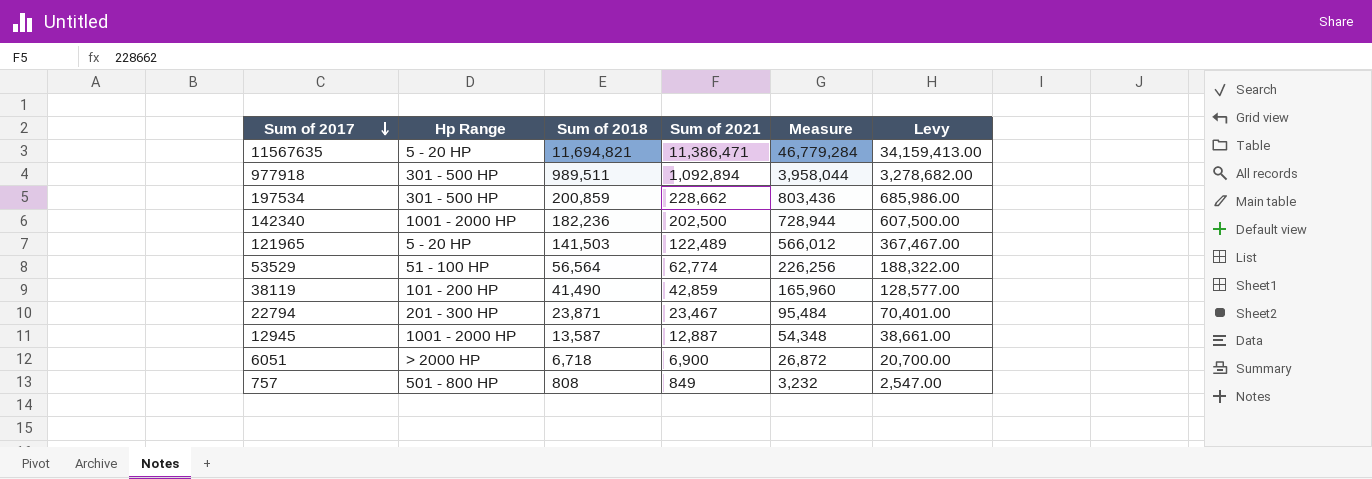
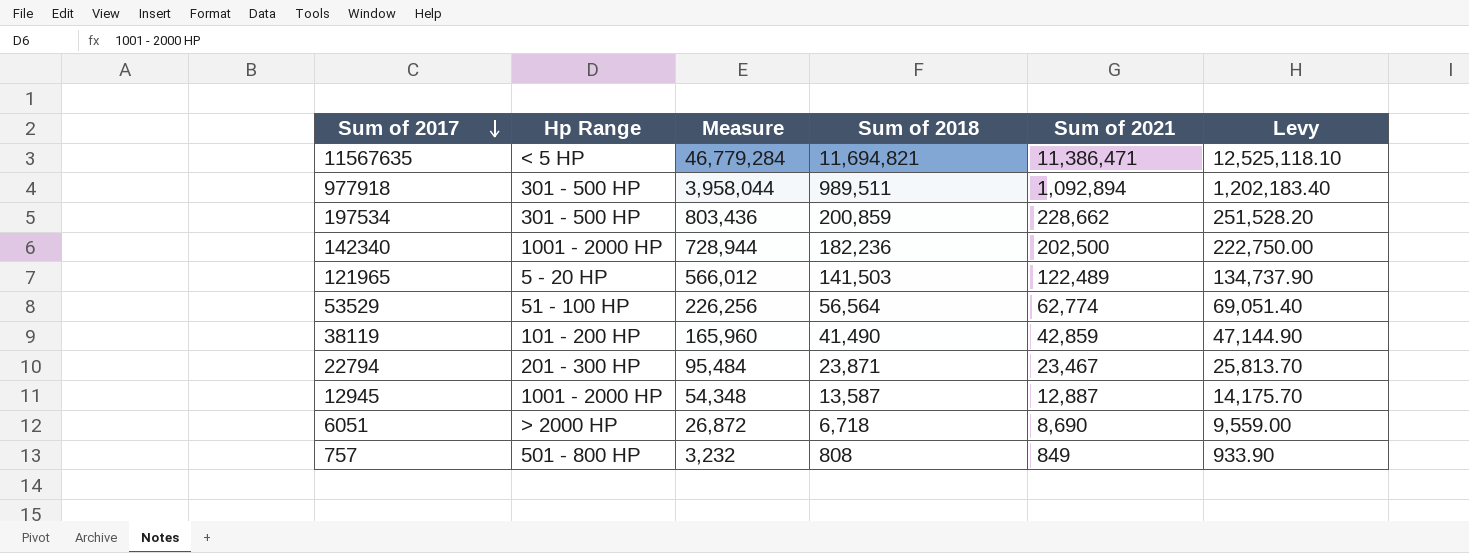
column Measure | position: 5 -> 3
column Levy | formula: [Sum of 2021] * 3 -> [Sum of 2021] * 1.1
11567635 | Hp Range: 5 - 20 HP -> < 5 HP
6051 | Sum of 2021: 6,900 -> 8,690

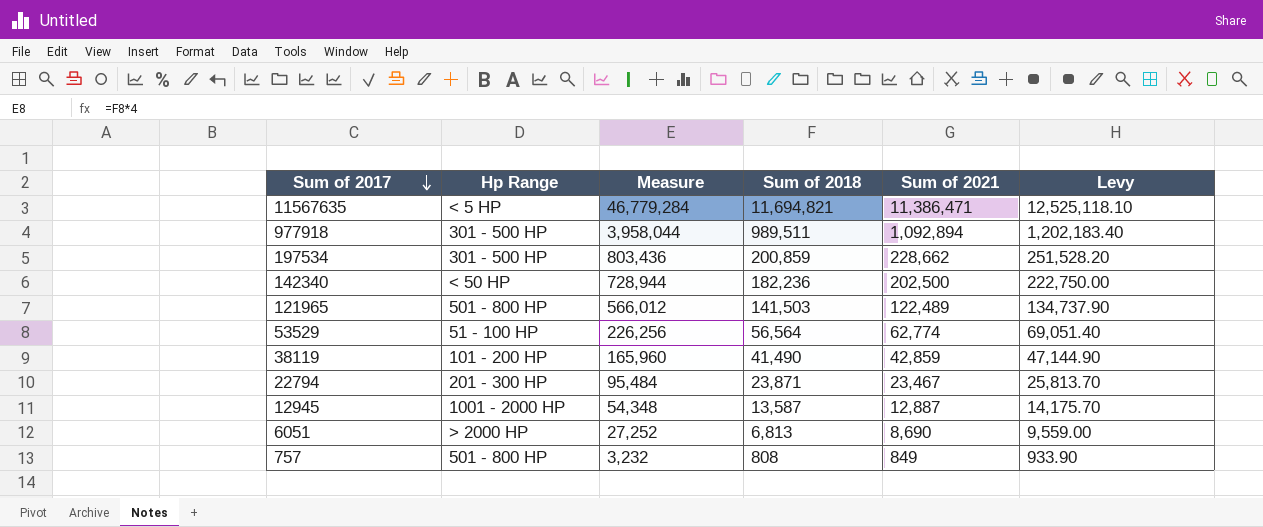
142340 | Hp Range: 1001 - 2000 HP -> < 50 HP
121965 | Hp Range: 5 - 20 HP -> 501 - 800 HP
6051 | Measure: 26,872 -> 27,252
6051 | Sum of 2018: 6,718 -> 6,813

